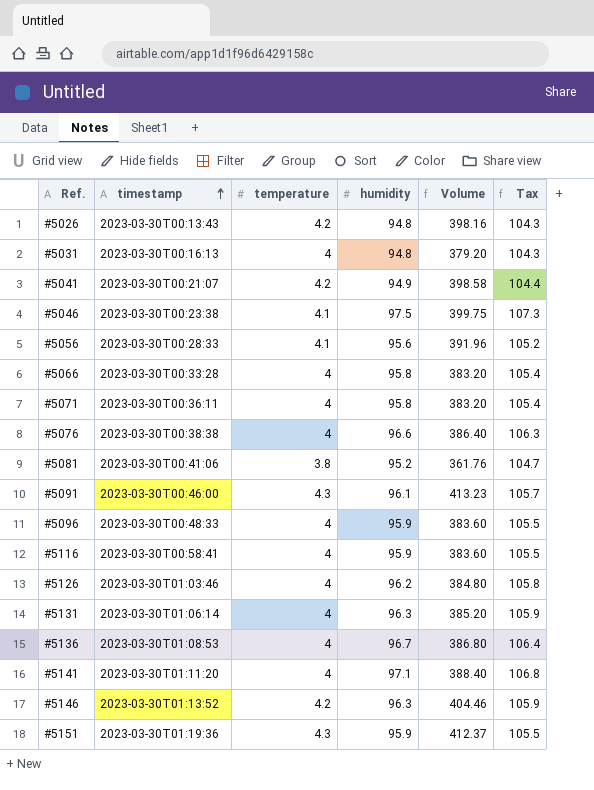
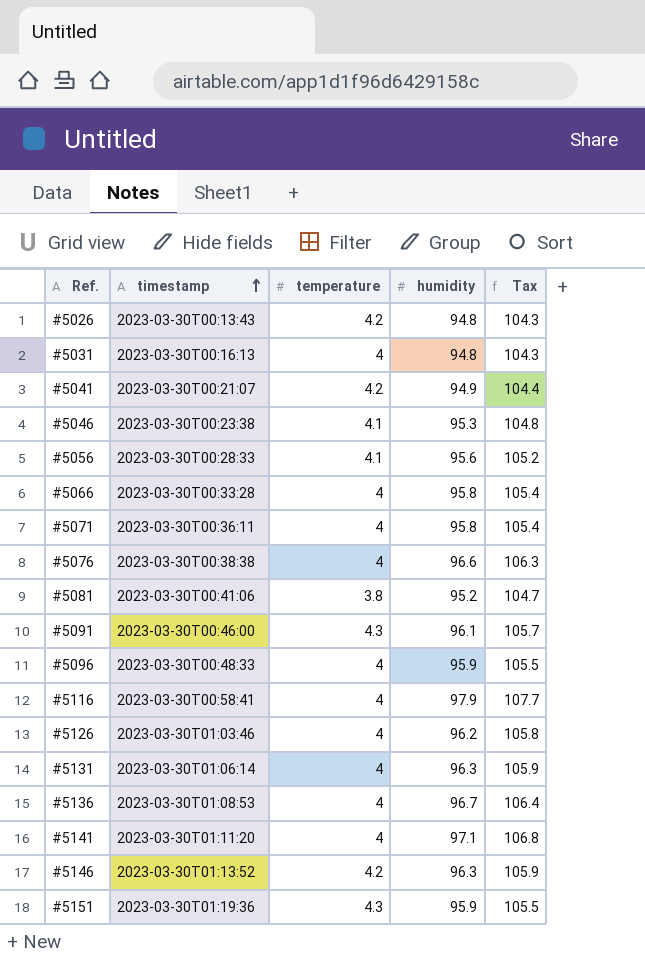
column Volume | formula: [temperature] * [humidity] -> none
#5046 | humidity: 97.5 -> 95.3
#5046 | Tax: 107.3 -> 104.8
#5116 | humidity: 95.9 -> 97.9
#5116 | Tax: 105.5 -> 107.7

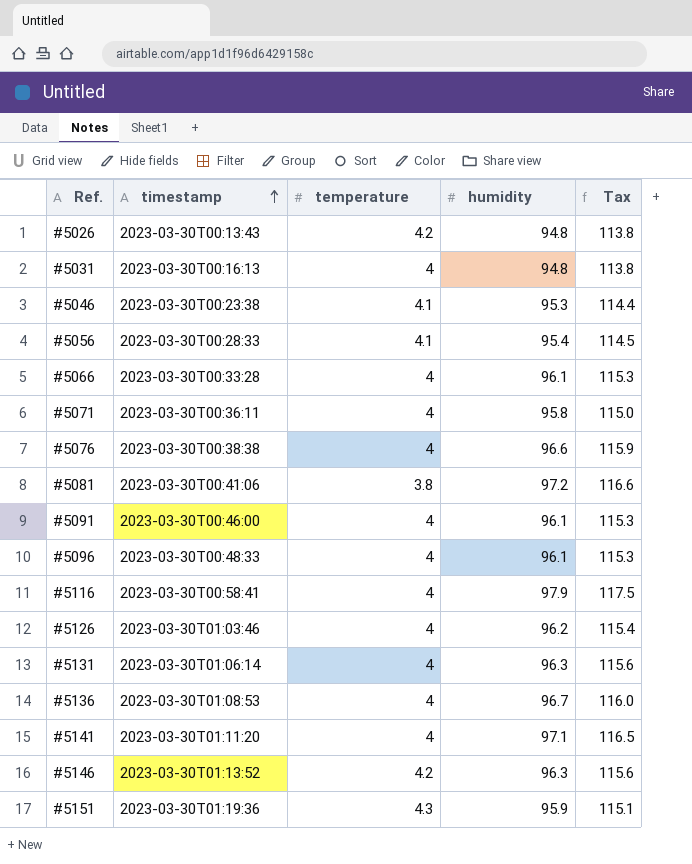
column Tax | formula: [humidity] * 1.1 -> [humidity] * 1.2
row #5041: 2023-03-30T00:21:07 | 4.2 | 94.9 | 104.4 -> none
#5056 | humidity: 95.6 -> 95.4
#5066 | humidity: 95.8 -> 96.1
#5081 | humidity: 95.2 -> 97.2
#5091 | temperature: 4.3 -> 4
#5096 | humidity: 95.9 -> 96.1

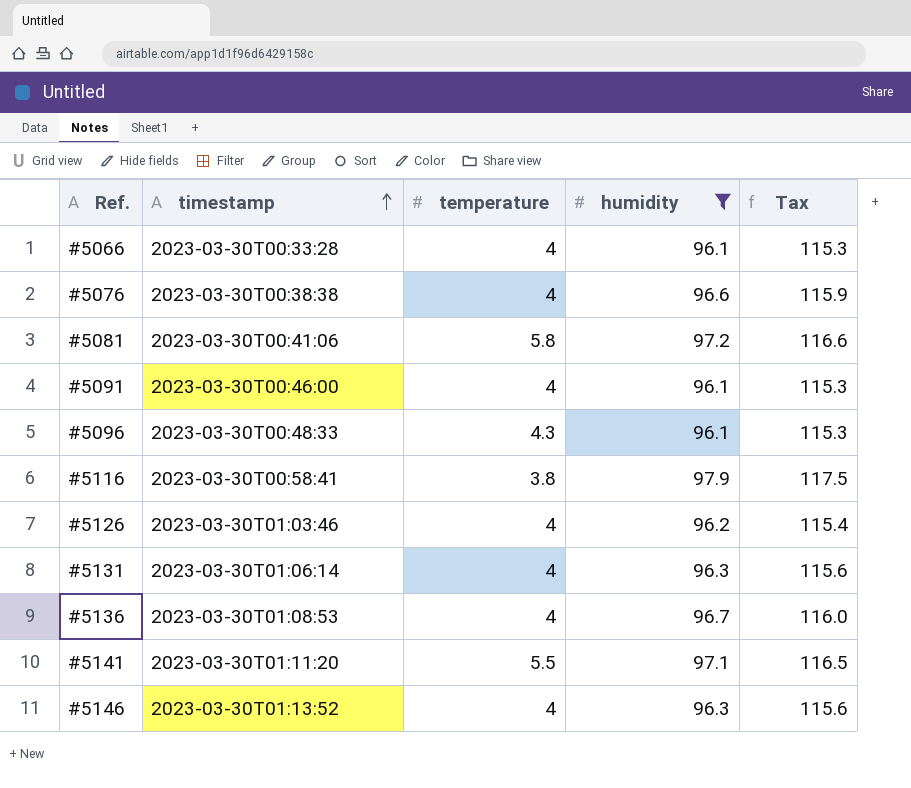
filter: none -> humidity >= 96.1
#5081 | temperature: 3.8 -> 5.8
#5096 | temperature: 4 -> 4.3
#5116 | temperature: 4 -> 3.8
#5141 | temperature: 4 -> 5.5
#5146 | temperature: 4.2 -> 4

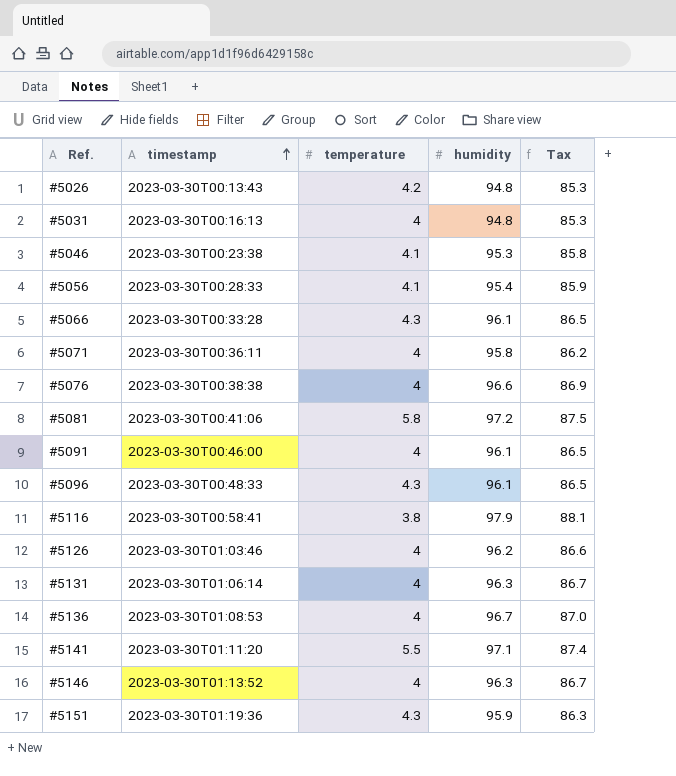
filter: humidity >= 96.1 -> none
column Tax | formula: [humidity] * 1.2 -> [humidity] * 0.9
#5066 | temperature: 4 -> 4.3

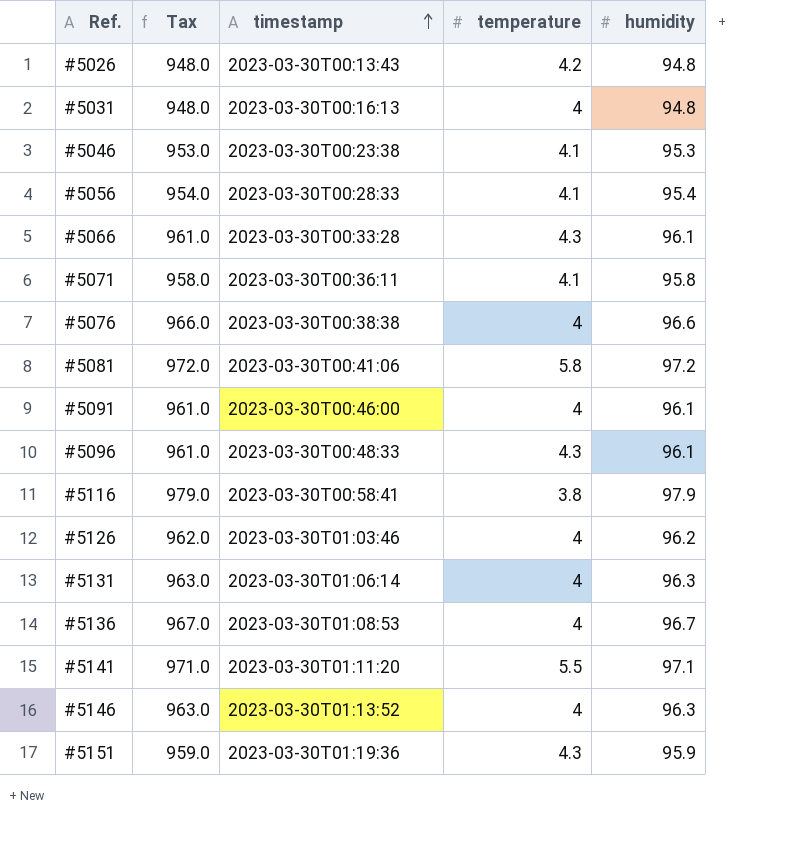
column Tax | formula: [humidity] * 0.9 -> [humidity] * 10
column Tax | position: 5 -> 2
#5071 | temperature: 4 -> 4.1

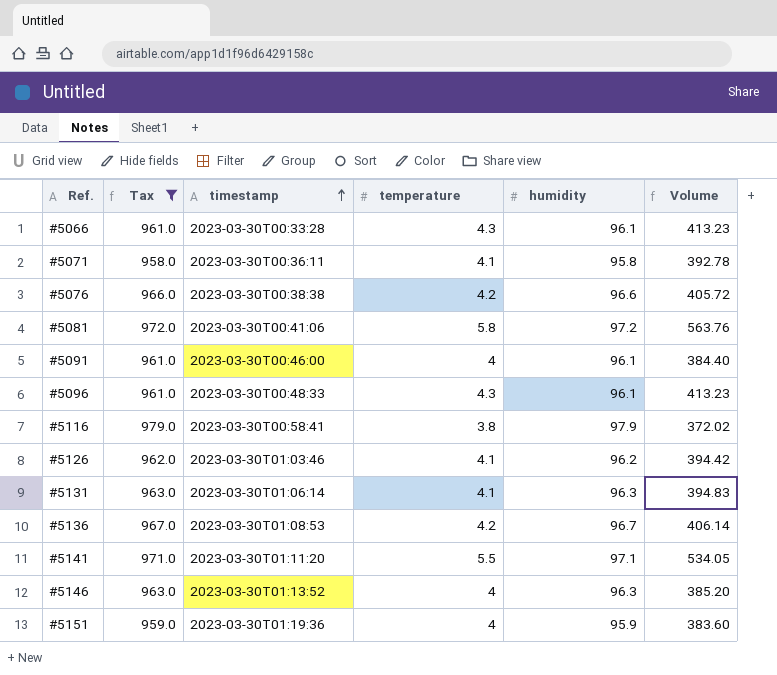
filter: none -> Tax >= 958.0
column Volume | formula: none -> [temperature] * [humidity]
#5076 | temperature: 4 -> 4.2
#5126 | temperature: 4 -> 4.1
#5131 | temperature: 4 -> 4.1
#5136 | temperature: 4 -> 4.2
#5151 | temperature: 4.3 -> 4

